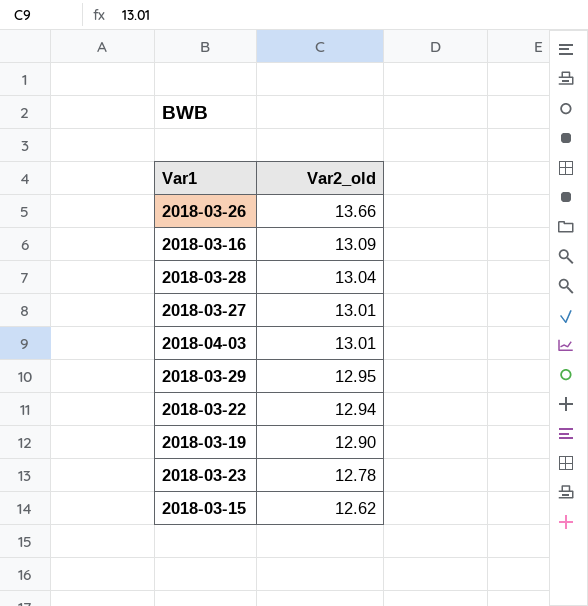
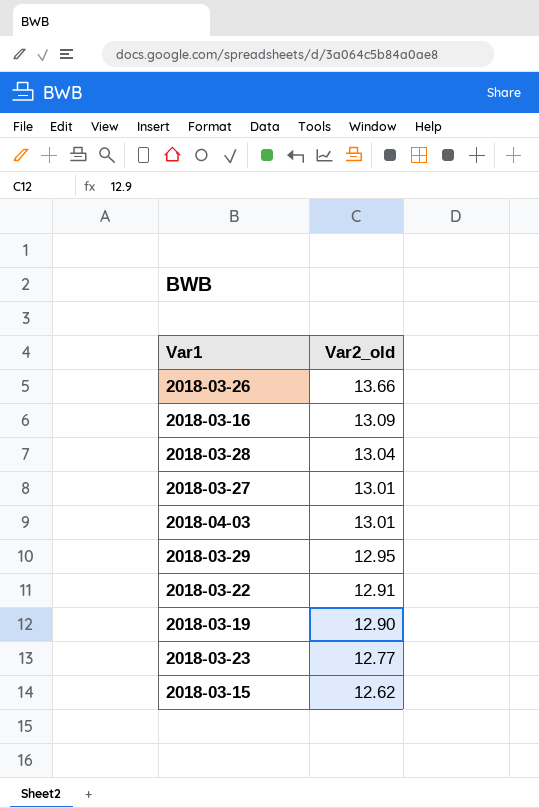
2018-03-22 | Var2_old: 12.94 -> 12.91
2018-03-23 | Var2_old: 12.78 -> 12.77

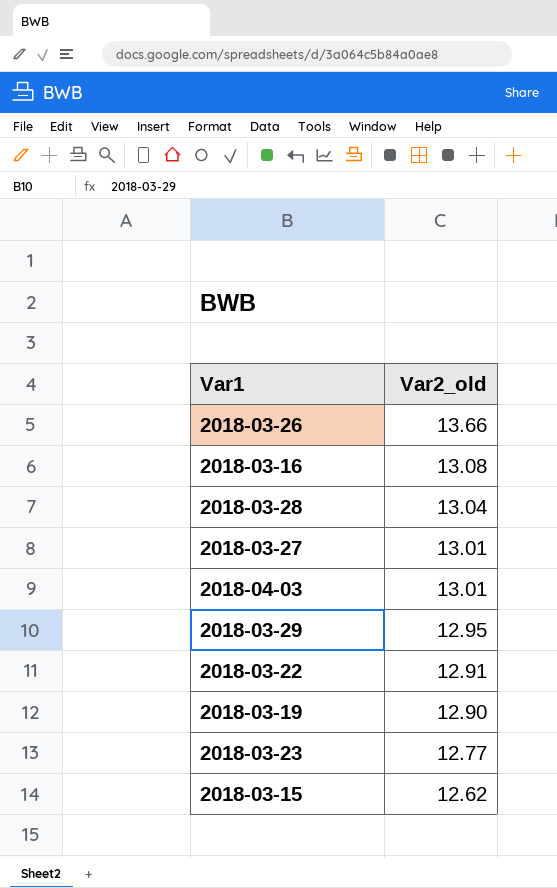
2018-03-16 | Var2_old: 13.09 -> 13.08

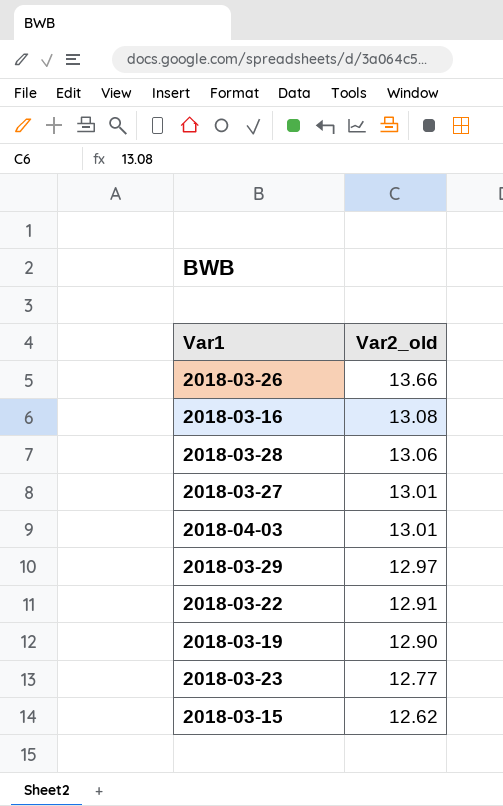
2018-03-28 | Var2_old: 13.04 -> 13.06
2018-03-29 | Var2_old: 12.95 -> 12.97

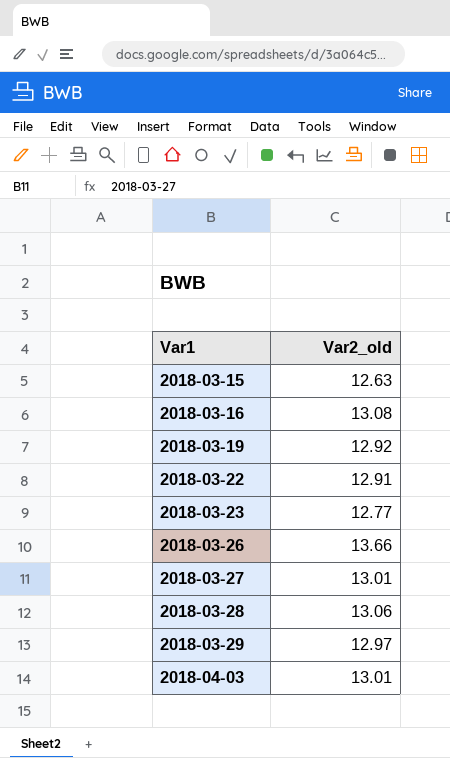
row order: Var2_old descending -> Var1 ascending
2018-03-15 | Var2_old: 12.62 -> 12.63
2018-03-19 | Var2_old: 12.90 -> 12.92

